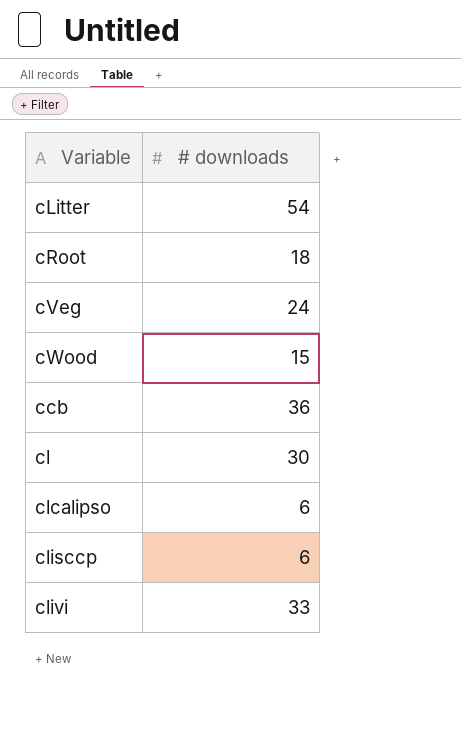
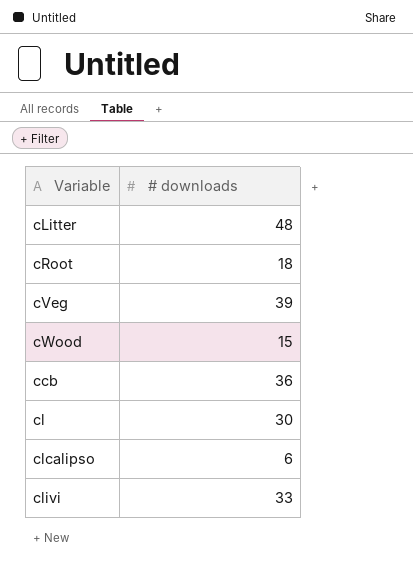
row clisccp: 6 -> none
cLitter | # downloads: 54 -> 48
cVeg | # downloads: 24 -> 39

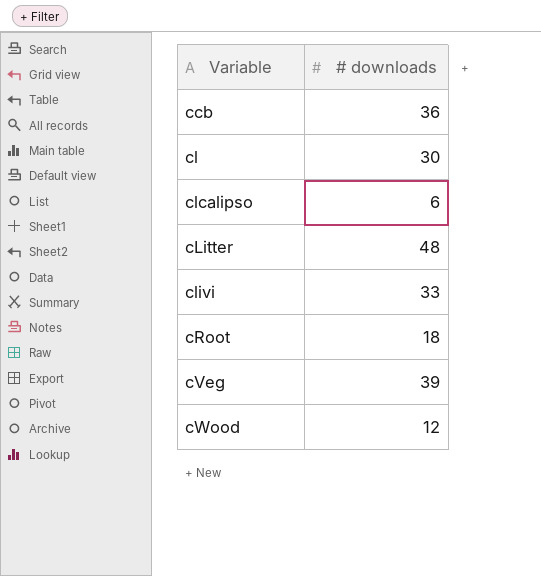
row order: none -> Variable ascending
cWood | # downloads: 15 -> 12

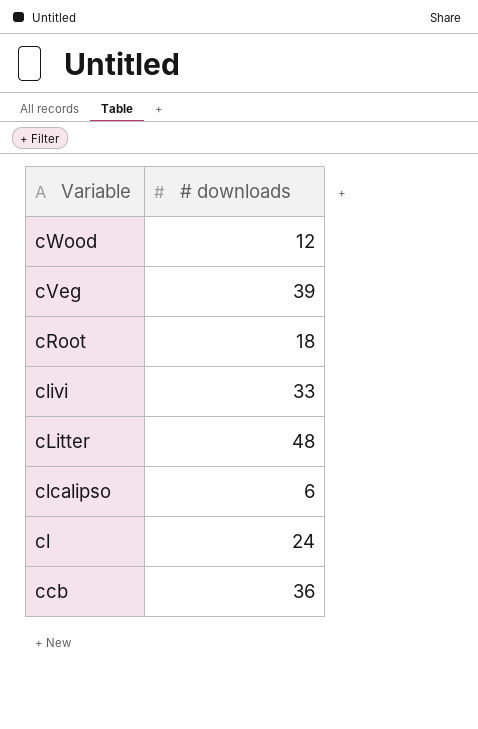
row order: Variable ascending -> Variable descending
cl | # downloads: 30 -> 24

